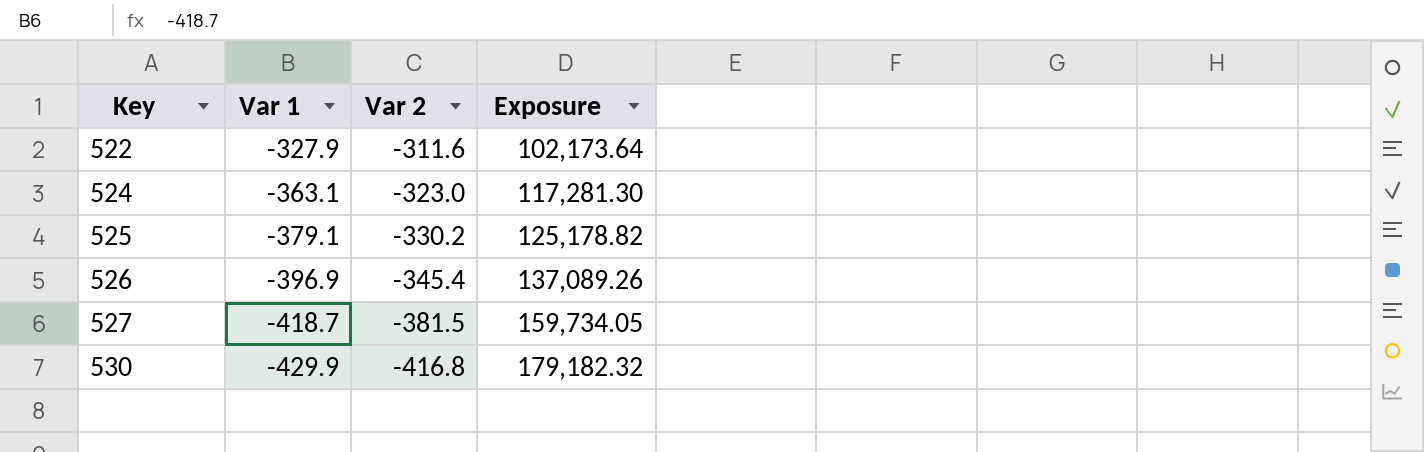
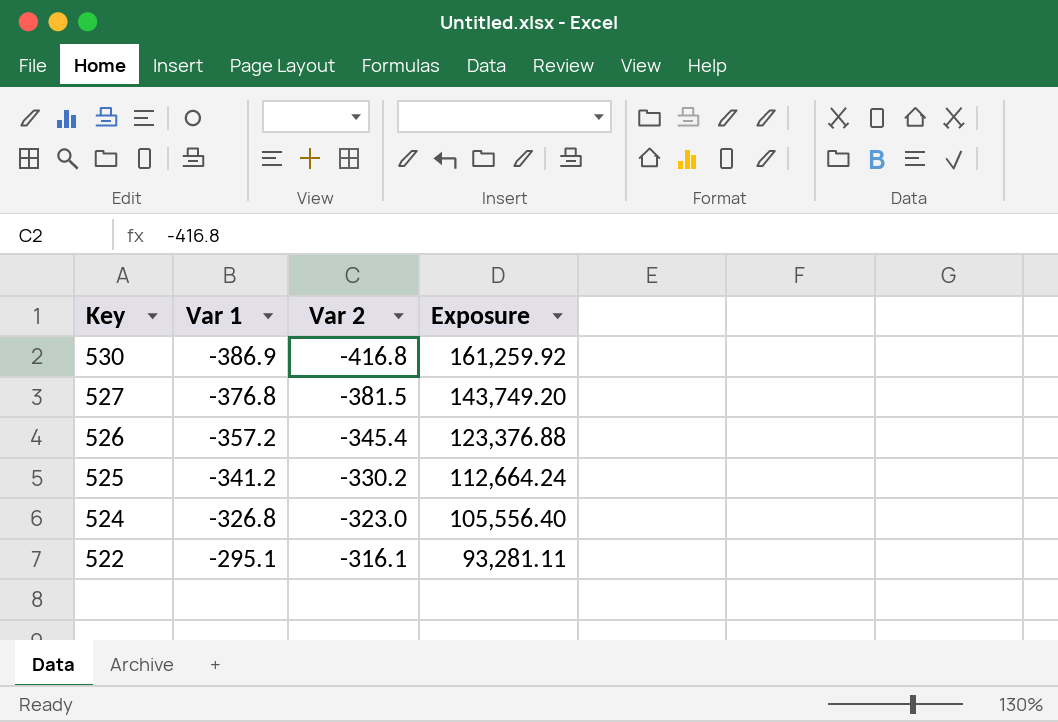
row order: Key ascending -> Key descending
530 | Var 1: -429.9 -> -386.9
530 | Exposure: 179,182.32 -> 161,259.92
527 | Var 1: -418.7 -> -376.8
527 | Exposure: 159,734.05 -> 143,749.20
526 | Var 1: -396.9 -> -357.2
526 | Exposure: 137,089.26 -> 123,376.88
525 | Var 1: -379.1 -> -341.2
525 | Exposure: 125,178.82 -> 112,664.24
524 | Var 1: -363.1 -> -326.8
524 | Exposure: 117,281.30 -> 105,556.40
522 | Var 1: -327.9 -> -295.1
522 | Var 2: -311.6 -> -316.1
522 | Exposure: 102,173.64 -> 93,281.11

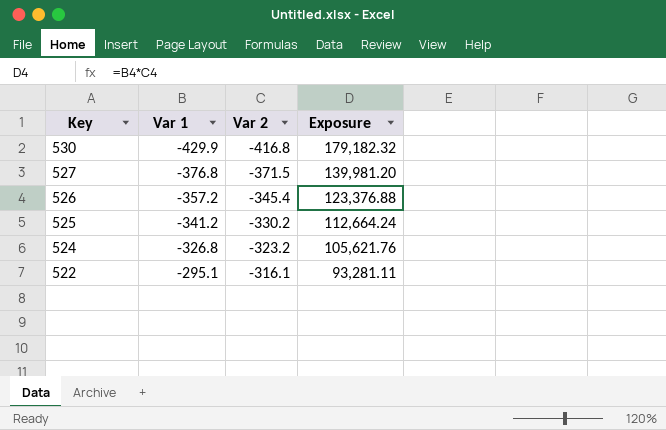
530 | Var 1: -386.9 -> -429.9
530 | Exposure: 161,259.92 -> 179,182.32
527 | Var 2: -381.5 -> -371.5
527 | Exposure: 143,749.20 -> 139,981.20
524 | Var 2: -323.0 -> -323.2
524 | Exposure: 105,556.40 -> 105,621.76

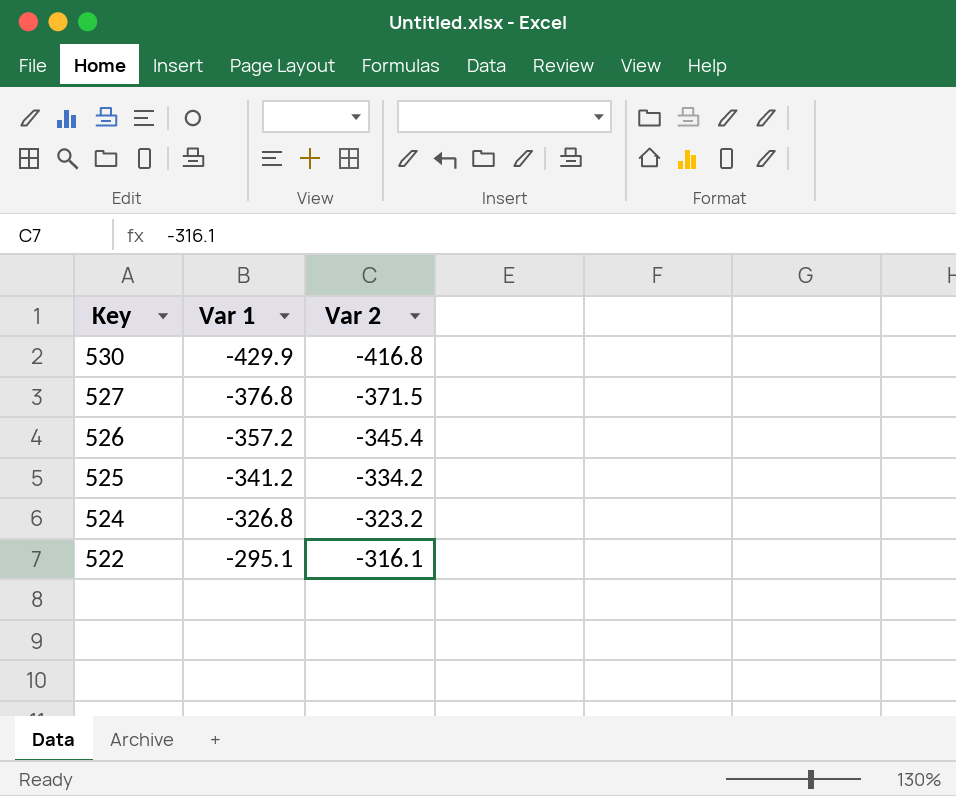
column Exposure | formula: [Var 1] * [Var 2] -> none
525 | Var 2: -330.2 -> -334.2

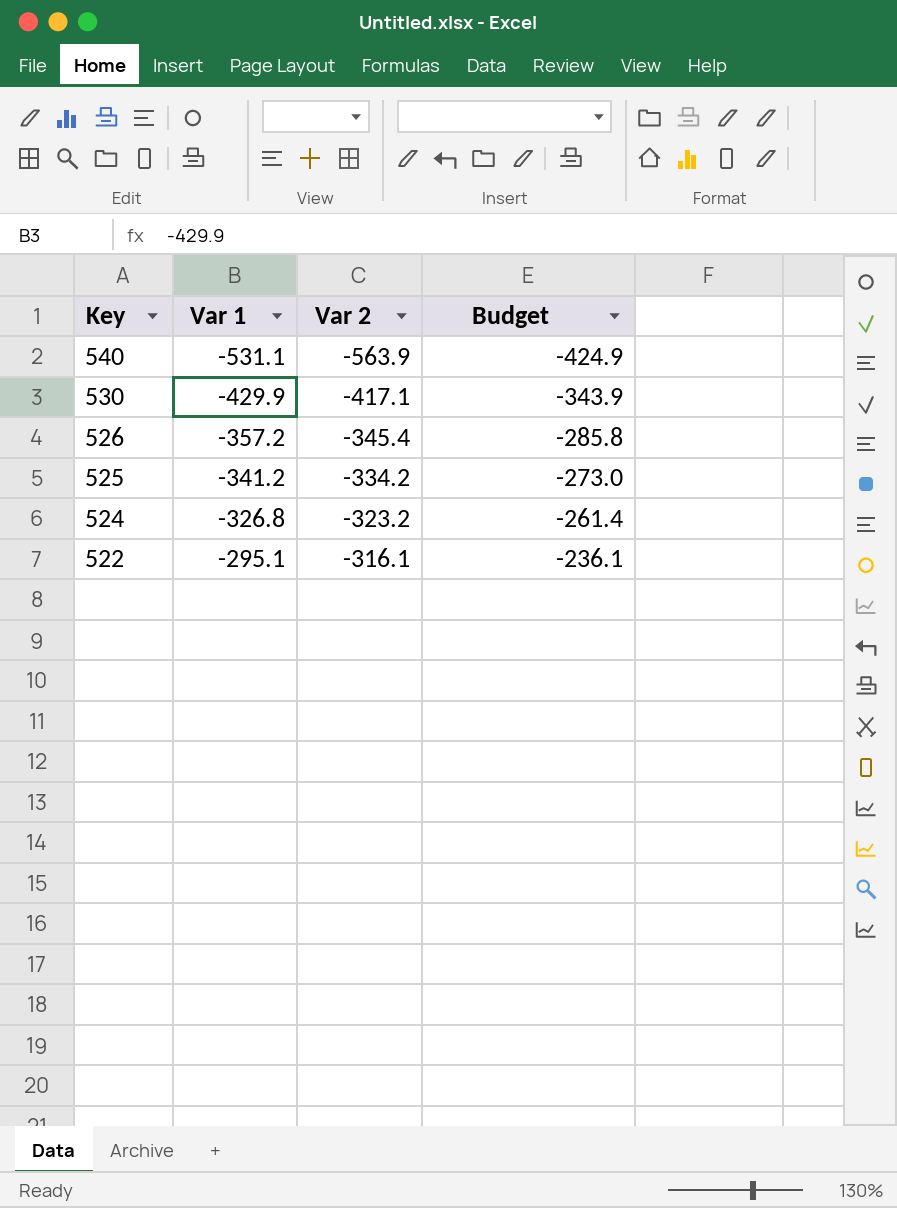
column Budget | formula: none -> [Var 1] * 0.8
row 527: -376.8 | -371.5 -> none
row 540: none -> -531.1 | -563.9 | -424.9
530 | Var 2: -416.8 -> -417.1

